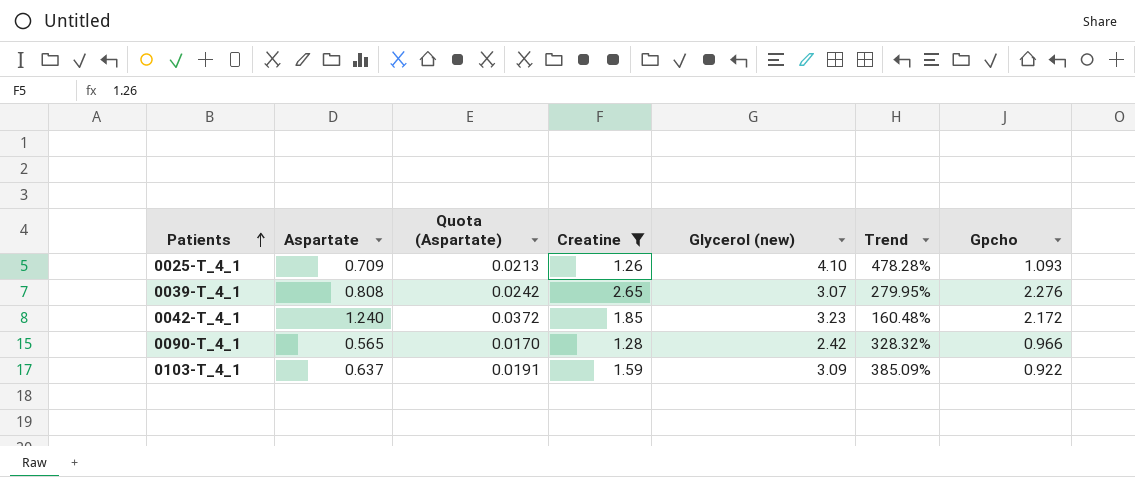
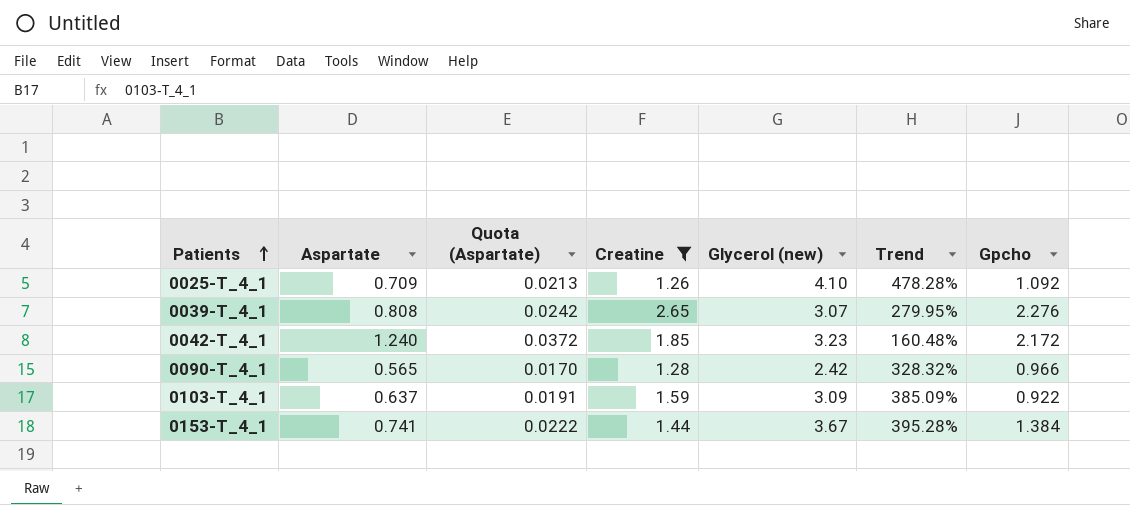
0025-T_4_1 | Gpcho: 1.093 -> 1.092
row 0153-T_4_1: none -> 0.741 | 0.0222 | 1.44 | 3.67 | 395.28% | 1.384

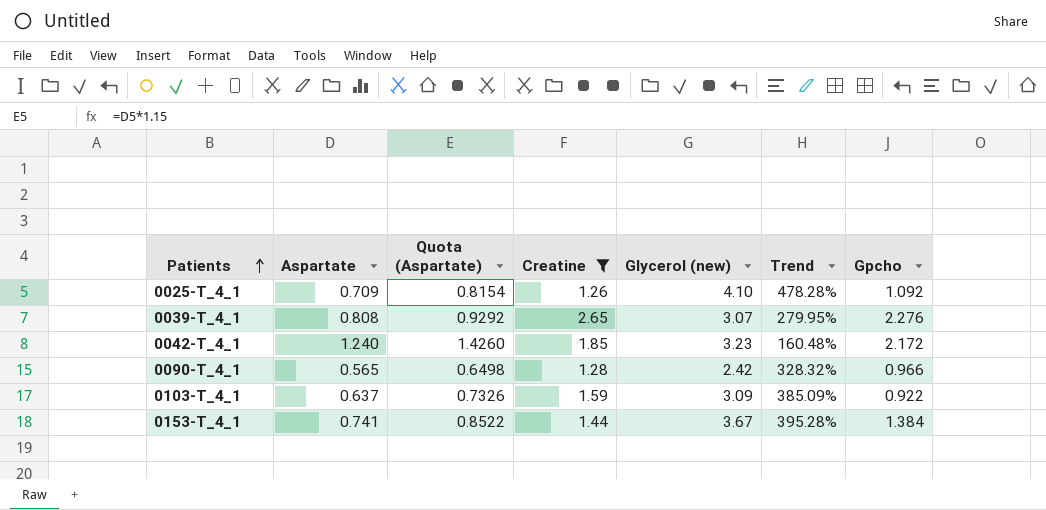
column Quota (Aspartate) | formula: [Aspartate] * 0.03 -> [Aspartate] * 1.15

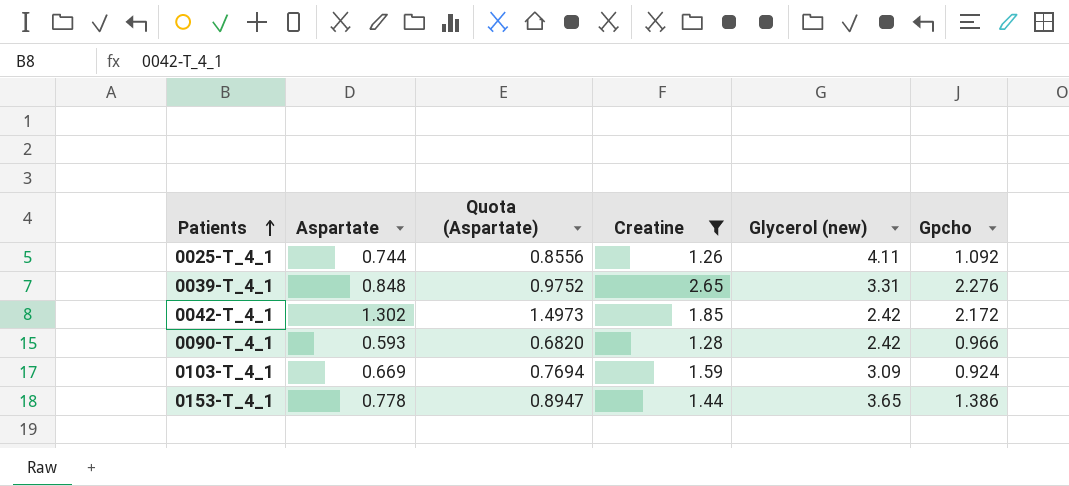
column Trend | formula: ([Glycerol (new)] - [Aspartate]) / [Aspartate] -> none
0025-T_4_1 | Aspartate: 0.709 -> 0.744
0025-T_4_1 | Quota (Aspartate): 0.8154 -> 0.8556
0025-T_4_1 | Glycerol (new): 4.10 -> 4.11
0039-T_4_1 | Aspartate: 0.808 -> 0.848
0039-T_4_1 | Quota (Aspartate): 0.9292 -> 0.9752
0039-T_4_1 | Glycerol (new): 3.07 -> 3.31
0042-T_4_1 | Aspartate: 1.240 -> 1.302
0042-T_4_1 | Quota (Aspartate): 1.4260 -> 1.4973
0042-T_4_1 | Glycerol (new): 3.23 -> 2.42
0090-T_4_1 | Aspartate: 0.565 -> 0.593
0090-T_4_1 | Quota (Aspartate): 0.6498 -> 0.6820
0103-T_4_1 | Aspartate: 0.637 -> 0.669
0103-T_4_1 | Quota (Aspartate): 0.7326 -> 0.7694
0103-T_4_1 | Gpcho: 0.922 -> 0.924
0153-T_4_1 | Aspartate: 0.741 -> 0.778
0153-T_4_1 | Quota (Aspartate): 0.8522 -> 0.8947
0153-T_4_1 | Glycerol (new): 3.67 -> 3.65
0153-T_4_1 | Gpcho: 1.384 -> 1.386

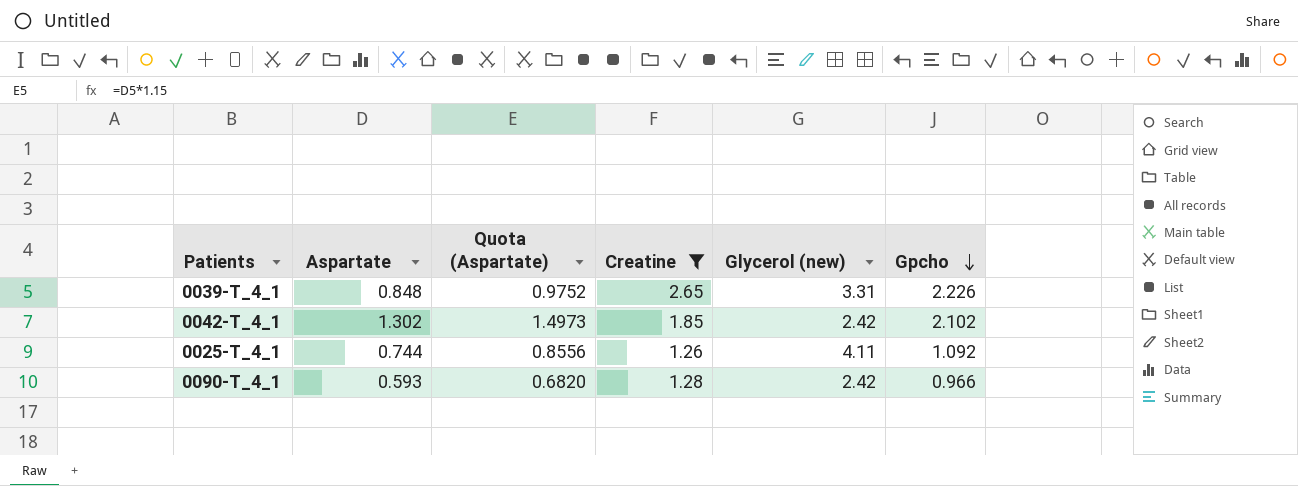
row order: Patients ascending -> Gpcho descending
row 0103-T_4_1: 0.669 | 0.7694 | 1.59 | 3.09 | 0.924 -> none
row 0153-T_4_1: 0.778 | 0.8947 | 1.44 | 3.65 | 1.386 -> none
0039-T_4_1 | Gpcho: 2.276 -> 2.226
0042-T_4_1 | Gpcho: 2.172 -> 2.102

